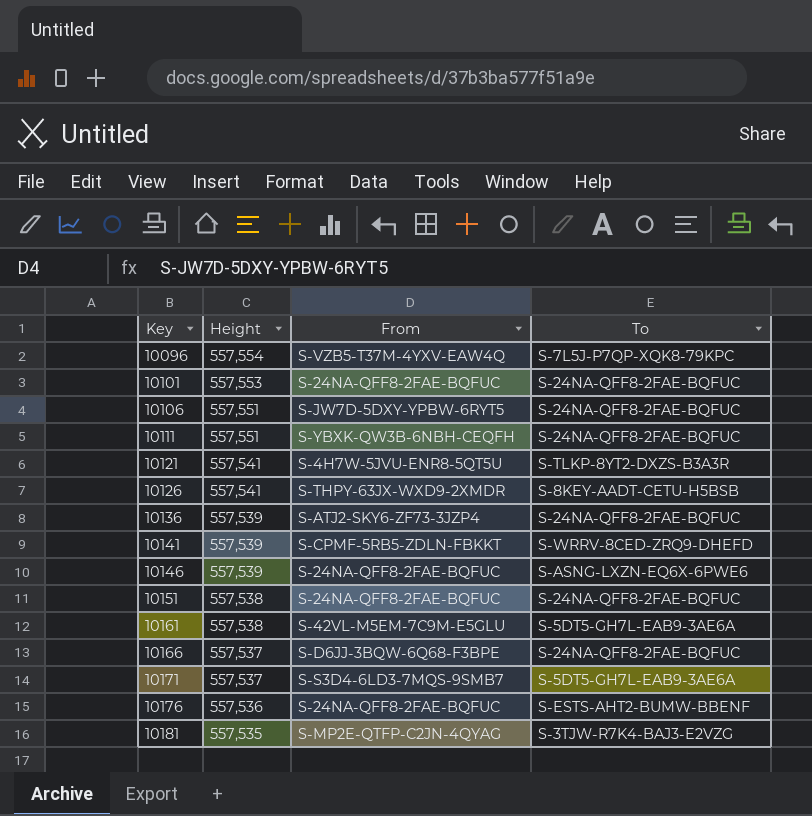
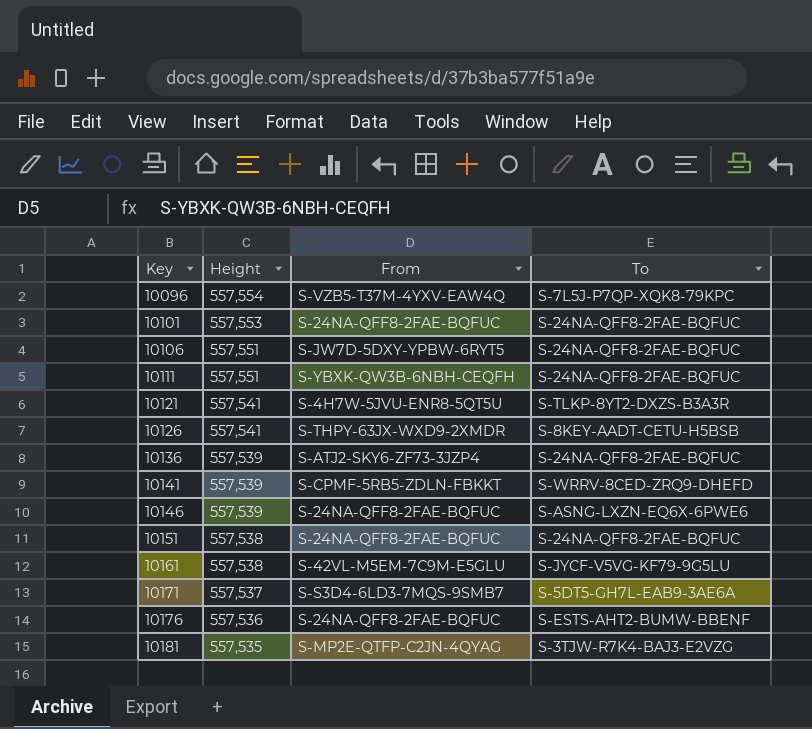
row 10166: 557,537 | S-D6JJ-3BQW-6Q68-F3BPE | S-24NA-QFF8-2FAE-BQFUC -> none
10161 | To: S-5DT5-GH7L-EAB9-3AE6A -> S-JYCF-V5VG-KF79-9G5LU

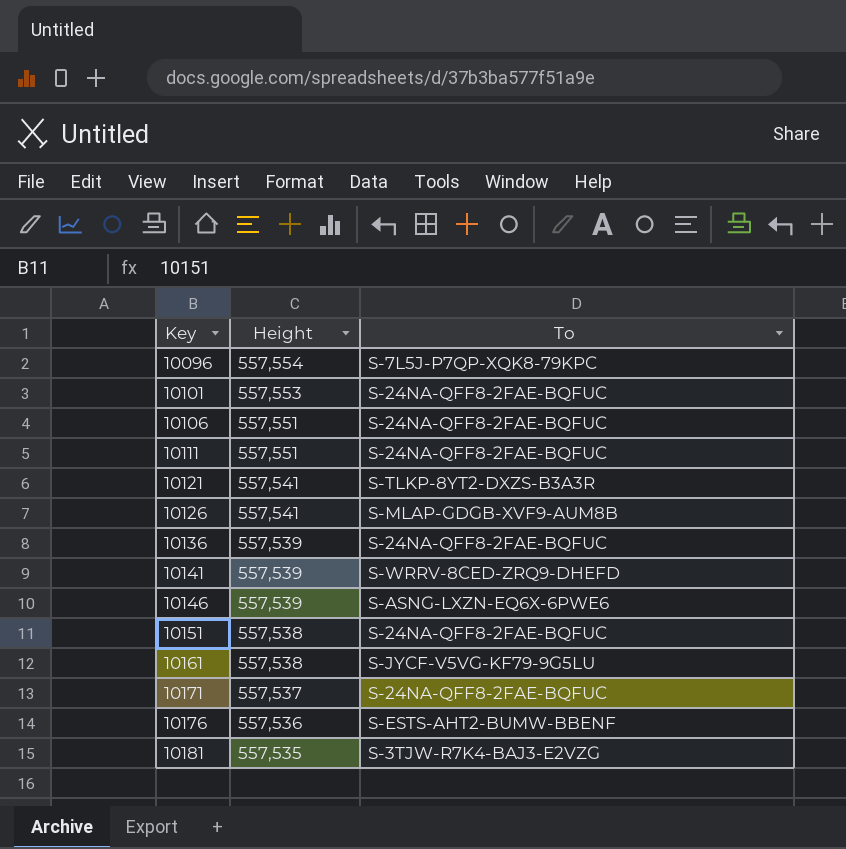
column From | position: 3 -> none
10126 | To: S-8KEY-AADT-CETU-H5BSB -> S-MLAP-GDGB-XVF9-AUM8B
10171 | To: S-5DT5-GH7L-EAB9-3AE6A -> S-24NA-QFF8-2FAE-BQFUC

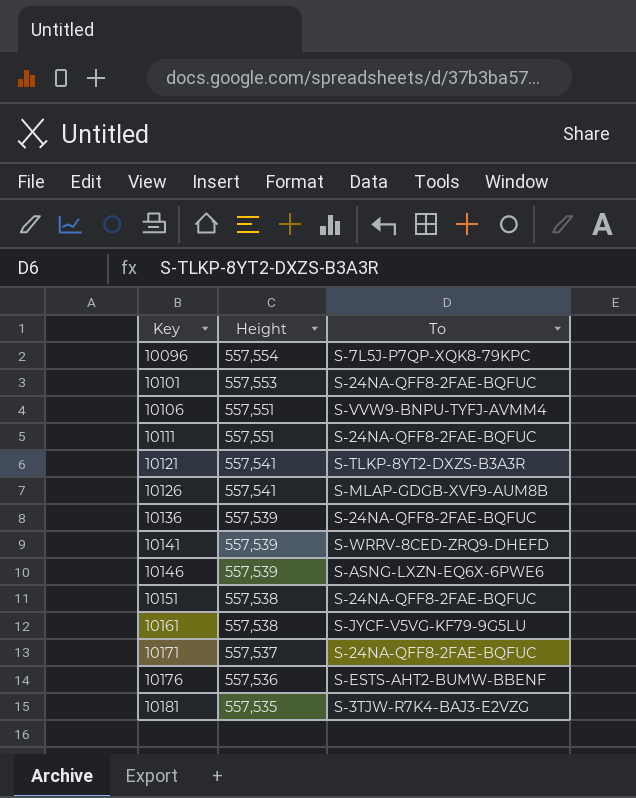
10106 | To: S-24NA-QFF8-2FAE-BQFUC -> S-VVW9-BNPU-TYFJ-AVMM4

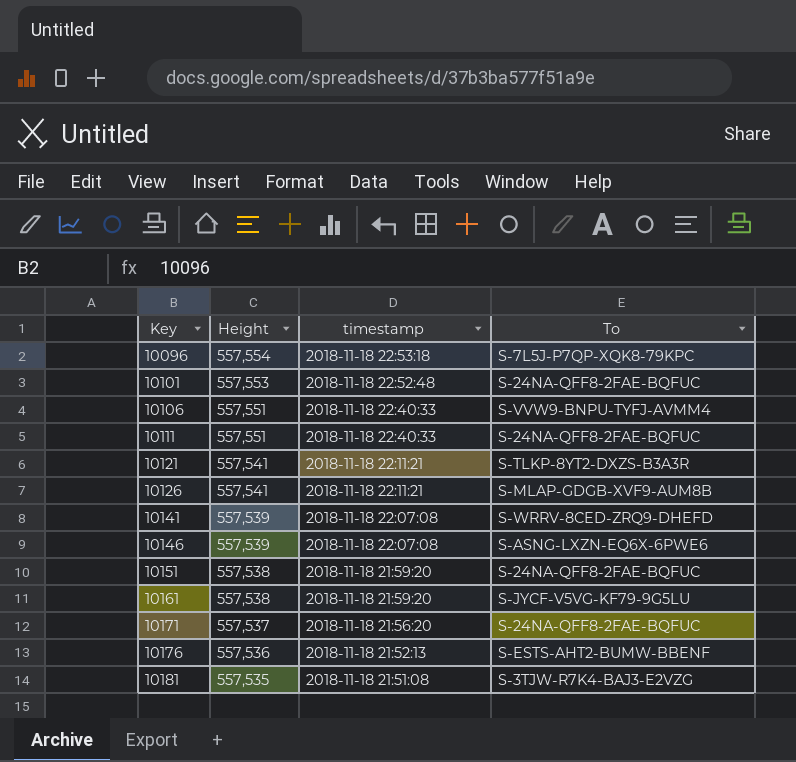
column timestamp | position: none -> 3
row 10136: 557,539 | S-24NA-QFF8-2FAE-BQFUC -> none

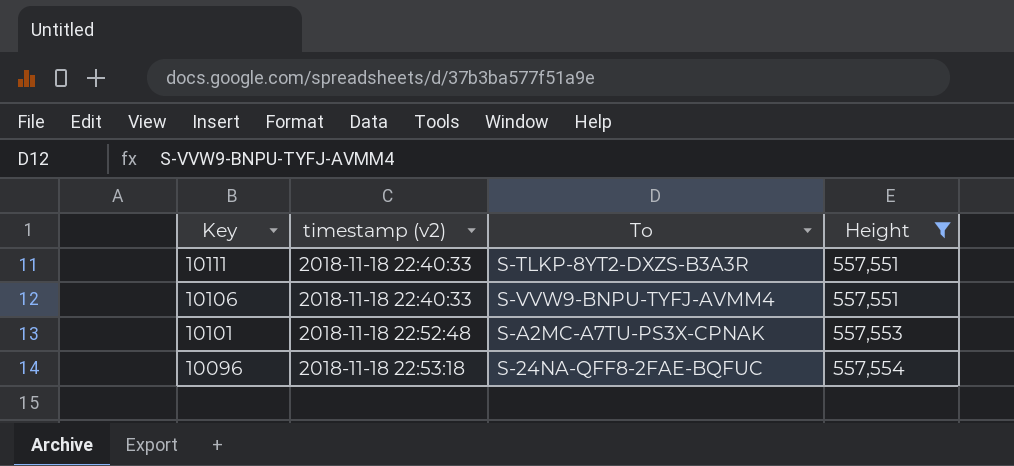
filter: none -> Height >= 557,551
row order: Key ascending -> Key descending
column name: timestamp -> timestamp (v2)
column Height | position: 2 -> 4
10111 | To: S-24NA-QFF8-2FAE-BQFUC -> S-TLKP-8YT2-DXZS-B3A3R
10101 | To: S-24NA-QFF8-2FAE-BQFUC -> S-A2MC-A7TU-PS3X-CPNAK
10096 | To: S-7L5J-P7QP-XQK8-79KPC -> S-24NA-QFF8-2FAE-BQFUC

